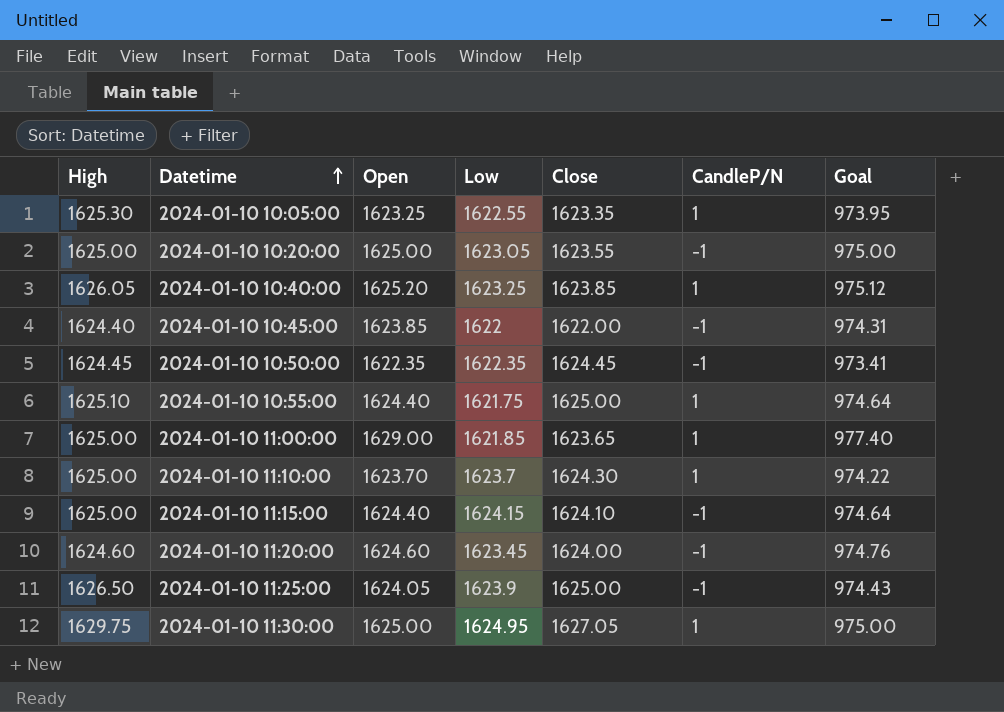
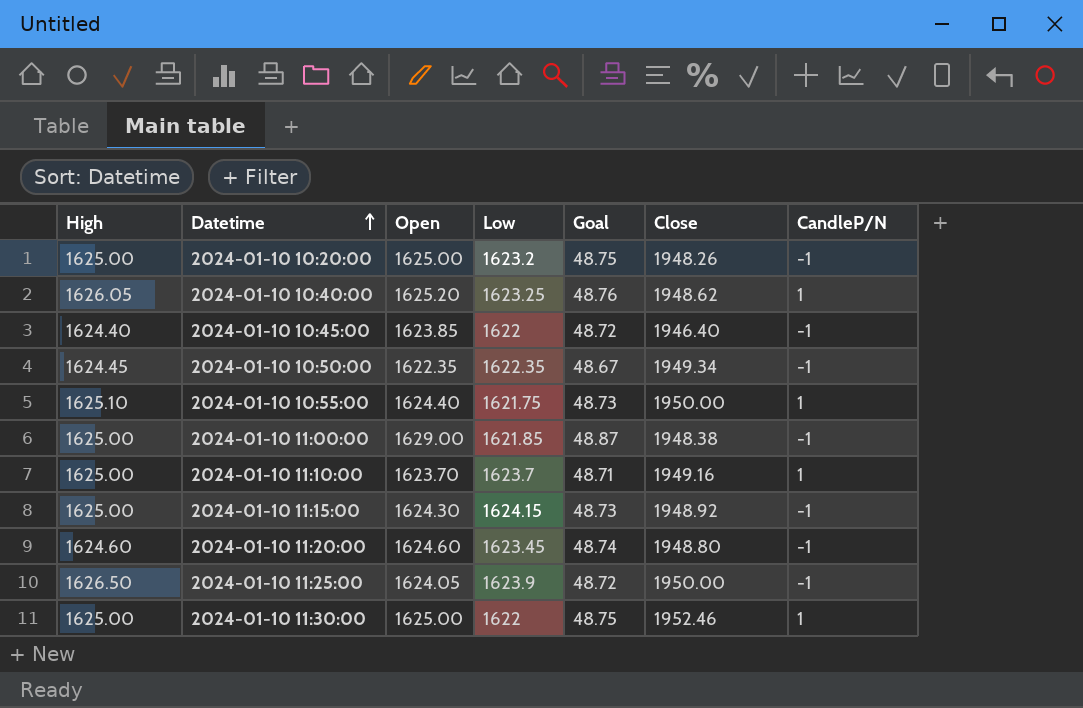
column Goal | formula: [Open] * 0.6 -> [Open] * 0.03
column Goal | position: 7 -> 5
row 2024-01-10 10:05:00: 1625.30 | 1623.25 | 1622.55 | 1623.35 | 1 | 973.95 -> none
2024-01-10 10:20:00 | Low: 1623.05 -> 1623.2
2024-01-10 10:20:00 | Close: 1623.55 -> 1948.26
2024-01-10 10:40:00 | Close: 1623.85 -> 1948.62
2024-01-10 10:45:00 | Close: 1622.00 -> 1946.40
2024-01-10 10:50:00 | Close: 1624.45 -> 1949.34
2024-01-10 10:55:00 | Close: 1625.00 -> 1950.00
2024-01-10 11:00:00 | Close: 1623.65 -> 1948.38
2024-01-10 11:00:00 | CandleP/N: 1 -> -1
2024-01-10 11:10:00 | Close: 1624.30 -> 1949.16
2024-01-10 11:15:00 | Open: 1624.40 -> 1624.30
2024-01-10 11:15:00 | Close: 1624.10 -> 1948.92
2024-01-10 11:20:00 | Close: 1624.00 -> 1948.80
2024-01-10 11:25:00 | Close: 1625.00 -> 1950.00
2024-01-10 11:30:00 | High: 1629.75 -> 1625.00
2024-01-10 11:30:00 | Low: 1624.95 -> 1622
2024-01-10 11:30:00 | Close: 1627.05 -> 1952.46

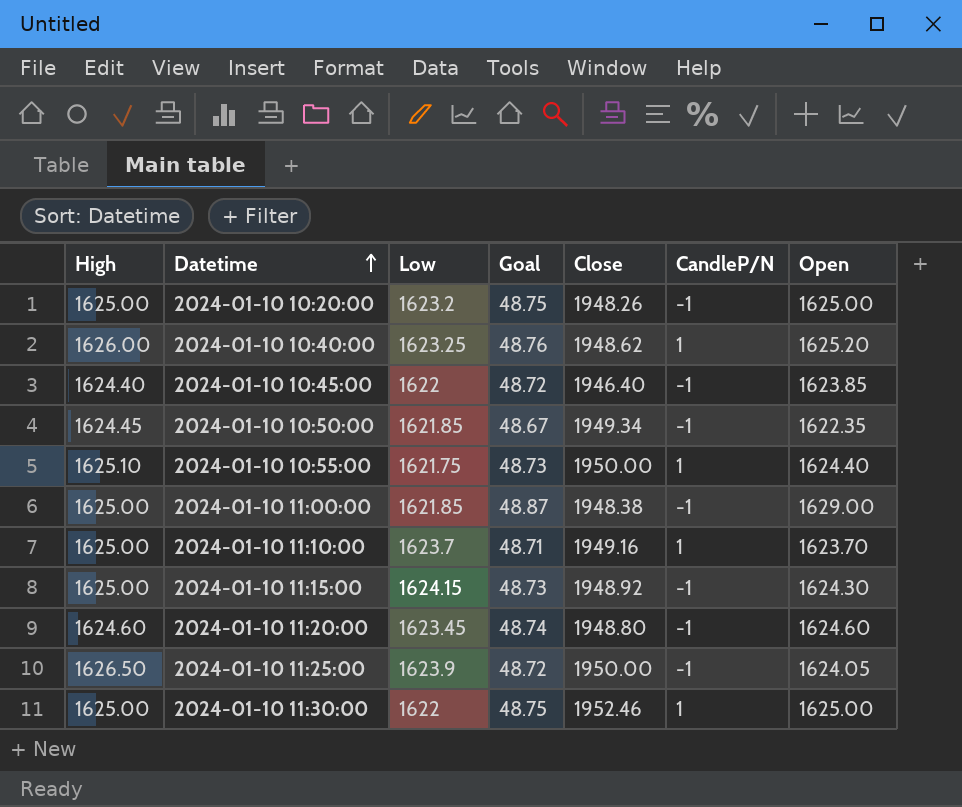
column Open | position: 3 -> 7
2024-01-10 10:40:00 | High: 1626.05 -> 1626.00
2024-01-10 10:50:00 | Low: 1622.35 -> 1621.85

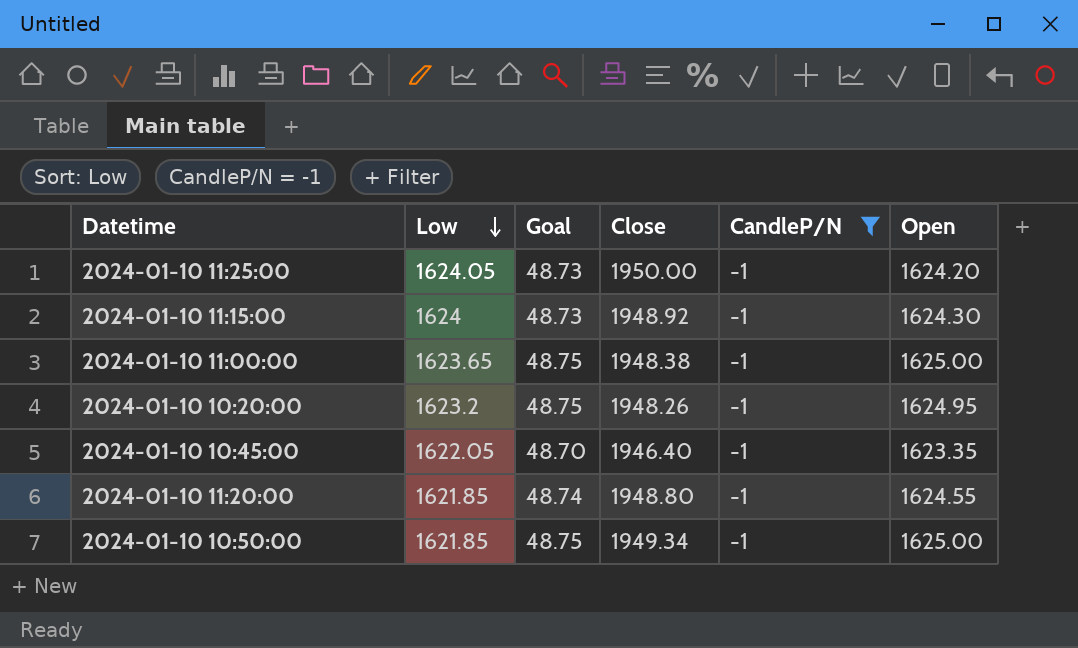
filter: none -> CandleP/N = -1
row order: Datetime ascending -> Low descending
column High | position: 1 -> none
2024-01-10 11:25:00 | Low: 1623.9 -> 1624.05
2024-01-10 11:25:00 | Goal: 48.72 -> 48.73
2024-01-10 11:25:00 | Open: 1624.05 -> 1624.20
2024-01-10 11:15:00 | Low: 1624.15 -> 1624
2024-01-10 11:00:00 | Low: 1621.85 -> 1623.65
2024-01-10 11:00:00 | Goal: 48.87 -> 48.75
2024-01-10 11:00:00 | Open: 1629.00 -> 1625.00
2024-01-10 10:20:00 | Open: 1625.00 -> 1624.95
2024-01-10 10:45:00 | Low: 1622 -> 1622.05
2024-01-10 10:45:00 | Goal: 48.72 -> 48.70
2024-01-10 10:45:00 | Open: 1623.85 -> 1623.35
2024-01-10 11:20:00 | Low: 1623.45 -> 1621.85
2024-01-10 11:20:00 | Open: 1624.60 -> 1624.55
2024-01-10 10:50:00 | Goal: 48.67 -> 48.75
2024-01-10 10:50:00 | Open: 1622.35 -> 1625.00

